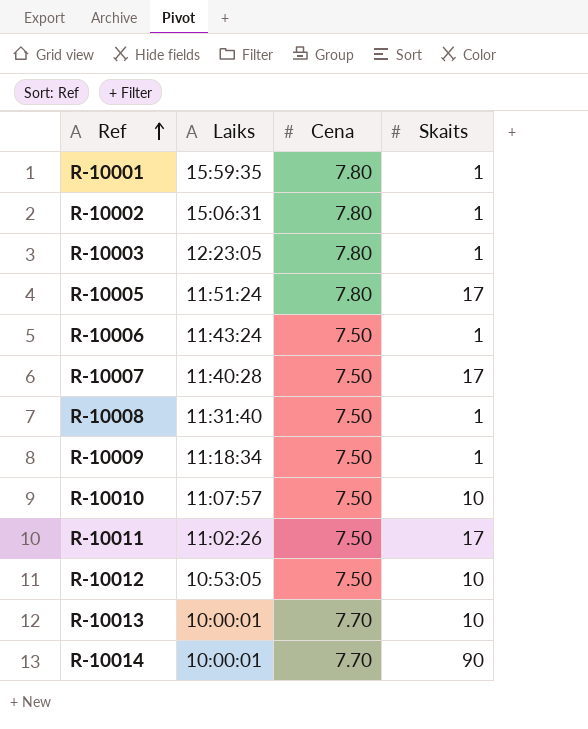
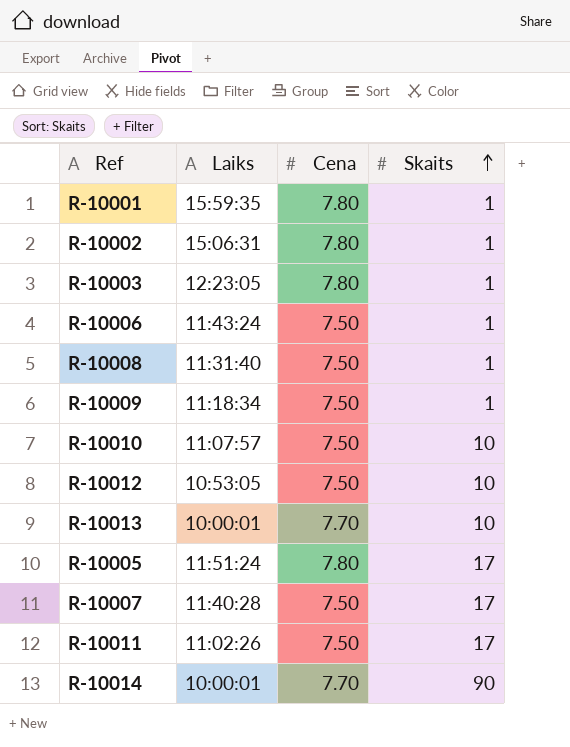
row order: Ref ascending -> Skaits ascending

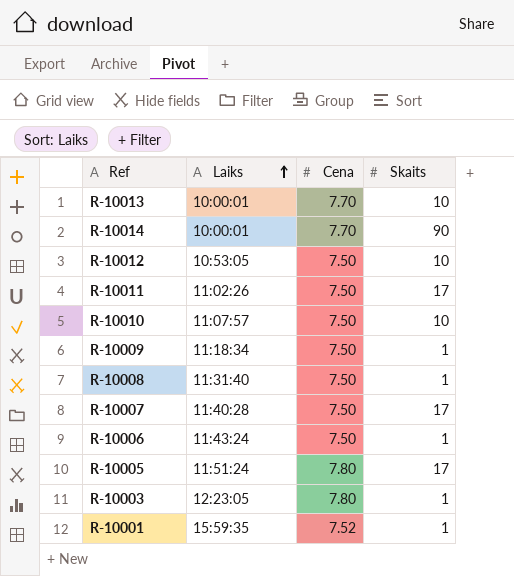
row order: Skaits ascending -> Laiks ascending
row R-10002: 15:06:31 | 7.80 | 1 -> none
R-10001 | Cena: 7.80 -> 7.52

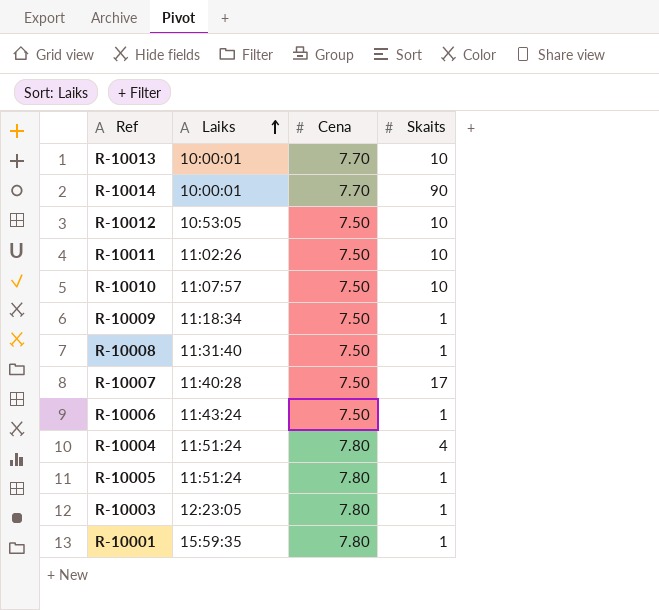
R-10011 | Skaits: 17 -> 10
row R-10004: none -> 11:51:24 | 7.80 | 4
R-10005 | Skaits: 17 -> 1
R-10001 | Cena: 7.52 -> 7.80

